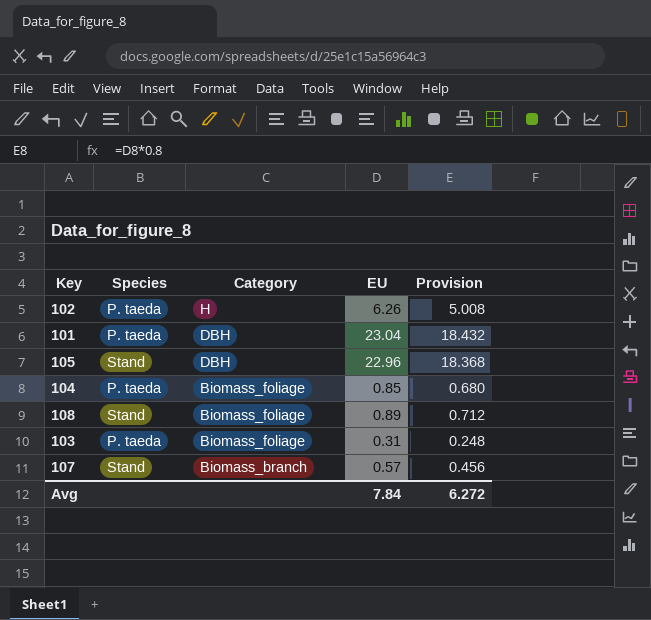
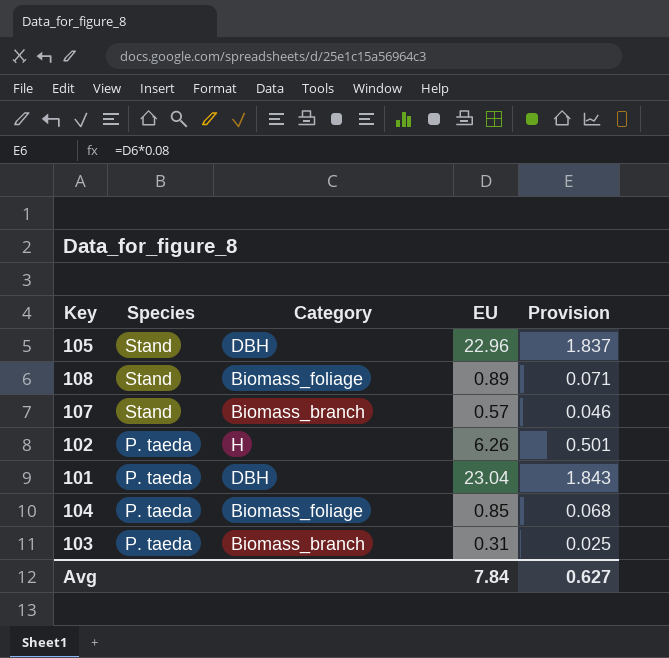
row order: Category descending -> Species descending
column Provision | formula: [EU] * 0.8 -> [EU] * 0.08
103 | Category: Biomass_foliage -> Biomass_branch
Avg | Provision: 6.272 -> 0.627

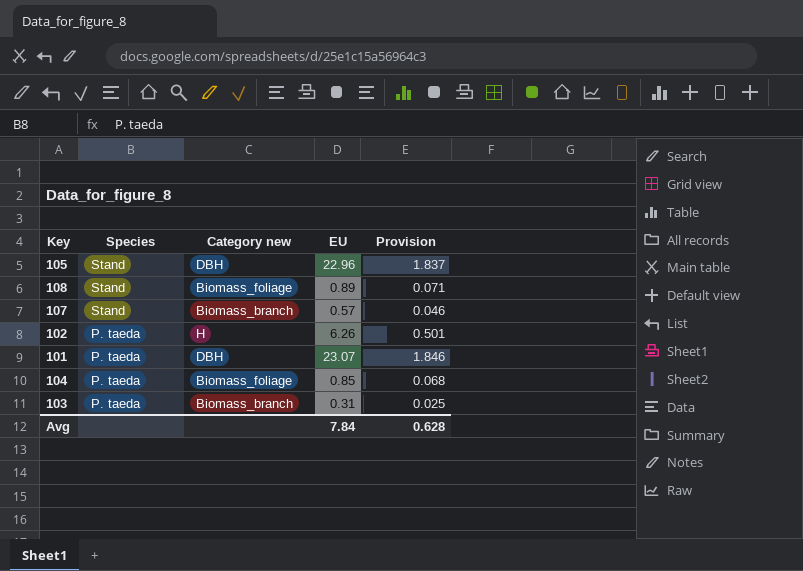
column name: Category -> Category new
101 | EU: 23.04 -> 23.07
101 | Provision: 1.843 -> 1.846
Avg | Provision: 0.627 -> 0.628

